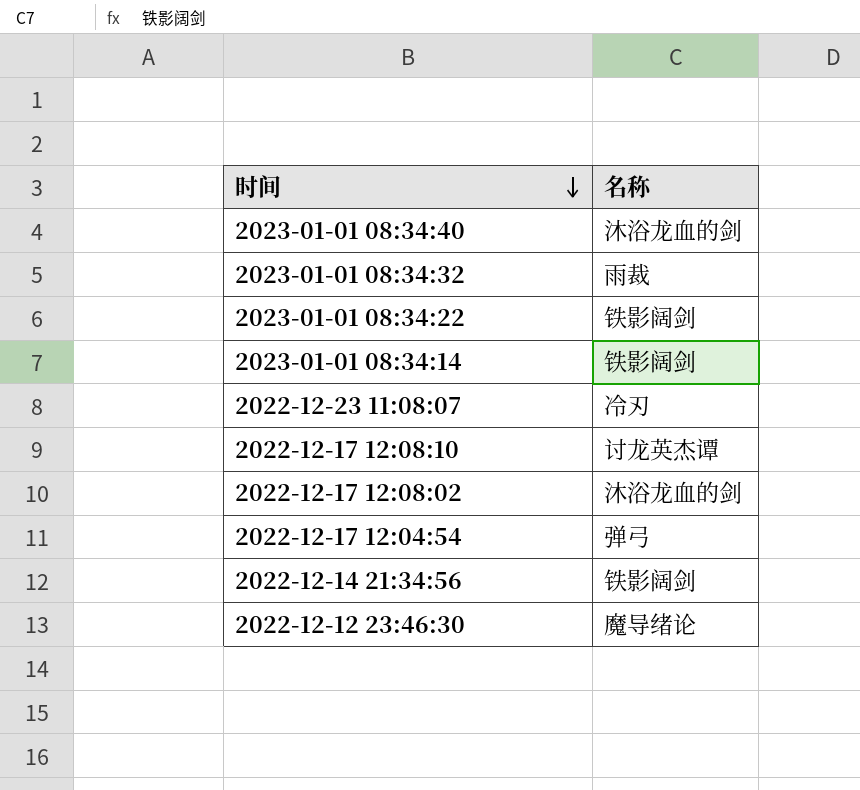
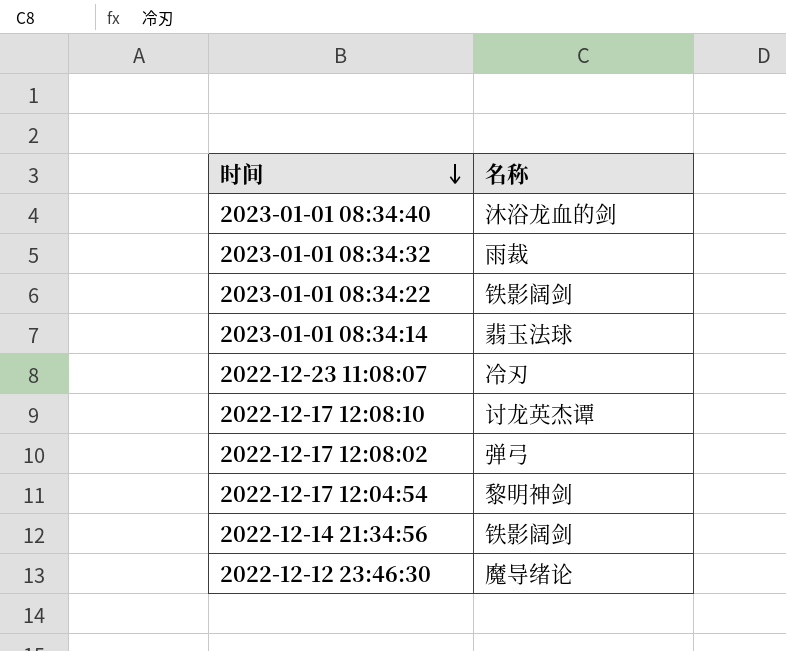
2023-01-01 08:34:14 | 名称: 铁影阔剑 -> 翡玉法球
2022-12-17 12:08:02 | 名称: 沐浴龙血的剑 -> 弹弓
2022-12-17 12:04:54 | 名称: 弹弓 -> 黎明神剑

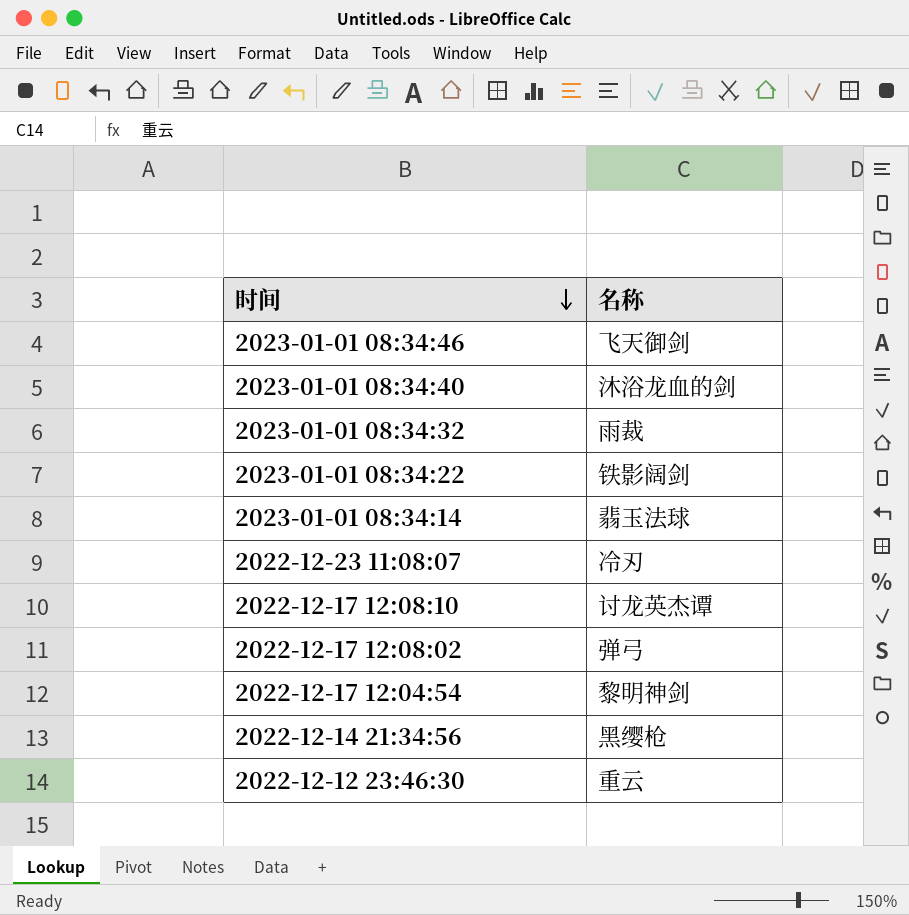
row 2023-01-01 08:34:46: none -> 飞天御剑
2022-12-14 21:34:56 | 名称: 铁影阔剑 -> 黑缨枪
2022-12-12 23:46:30 | 名称: 魔导绪论 -> 重云

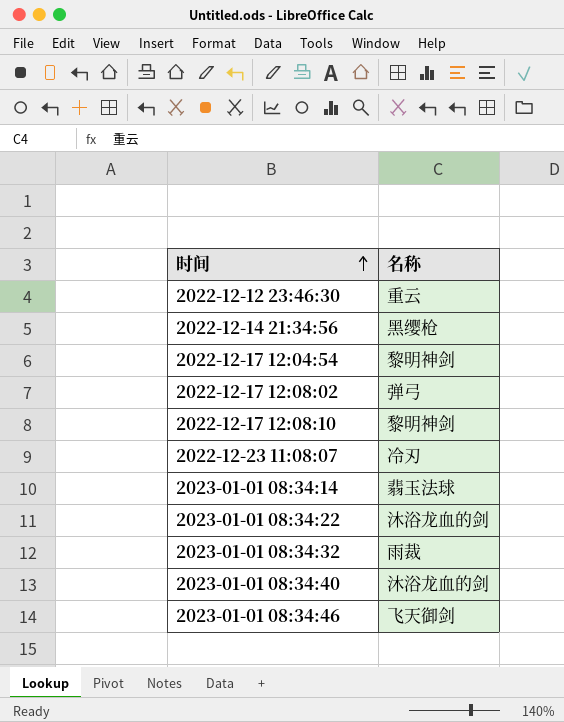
row order: 时间 descending -> 时间 ascending
2022-12-17 12:08:10 | 名称: 讨龙英杰谭 -> 黎明神剑
2023-01-01 08:34:22 | 名称: 铁影阔剑 -> 沐浴龙血的剑

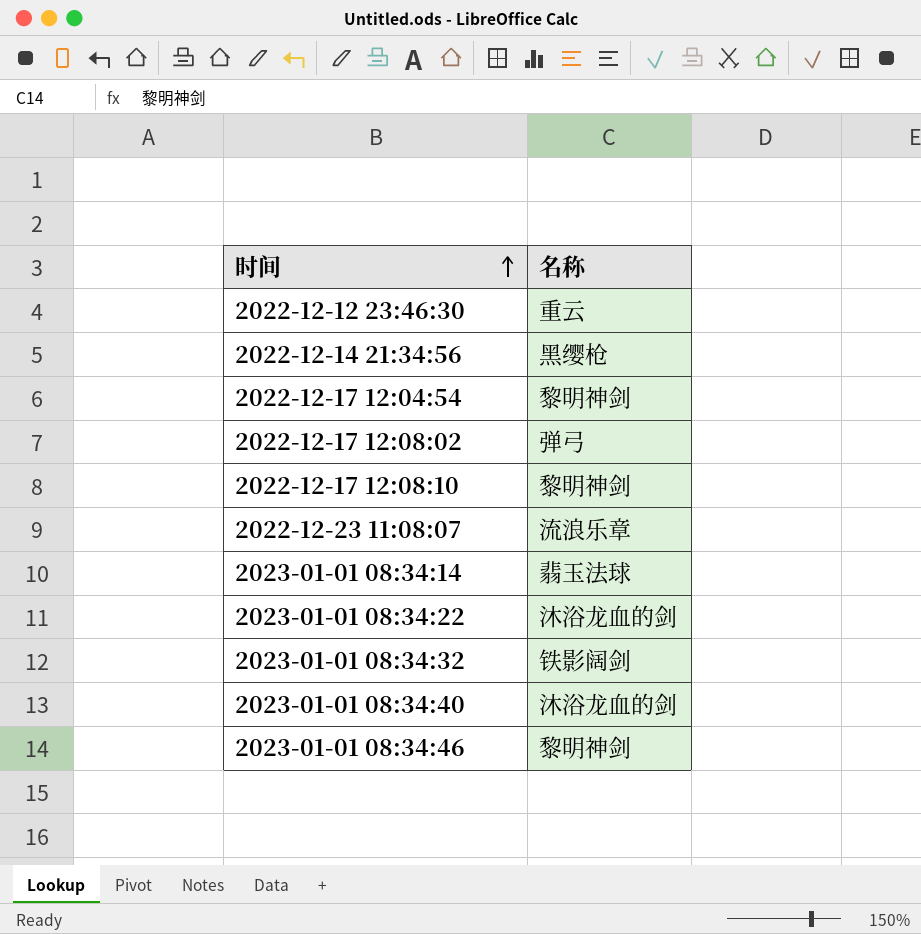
2022-12-23 11:08:07 | 名称: 冷刃 -> 流浪乐章
2023-01-01 08:34:32 | 名称: 雨裁 -> 铁影阔剑
2023-01-01 08:34:46 | 名称: 飞天御剑 -> 黎明神剑

